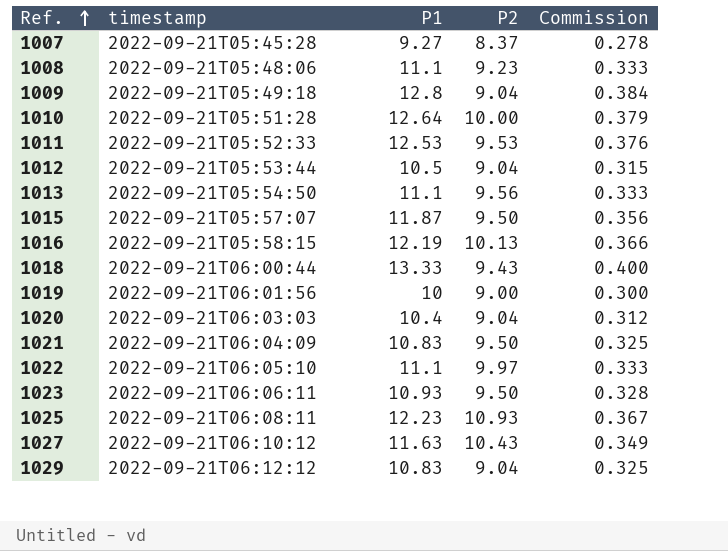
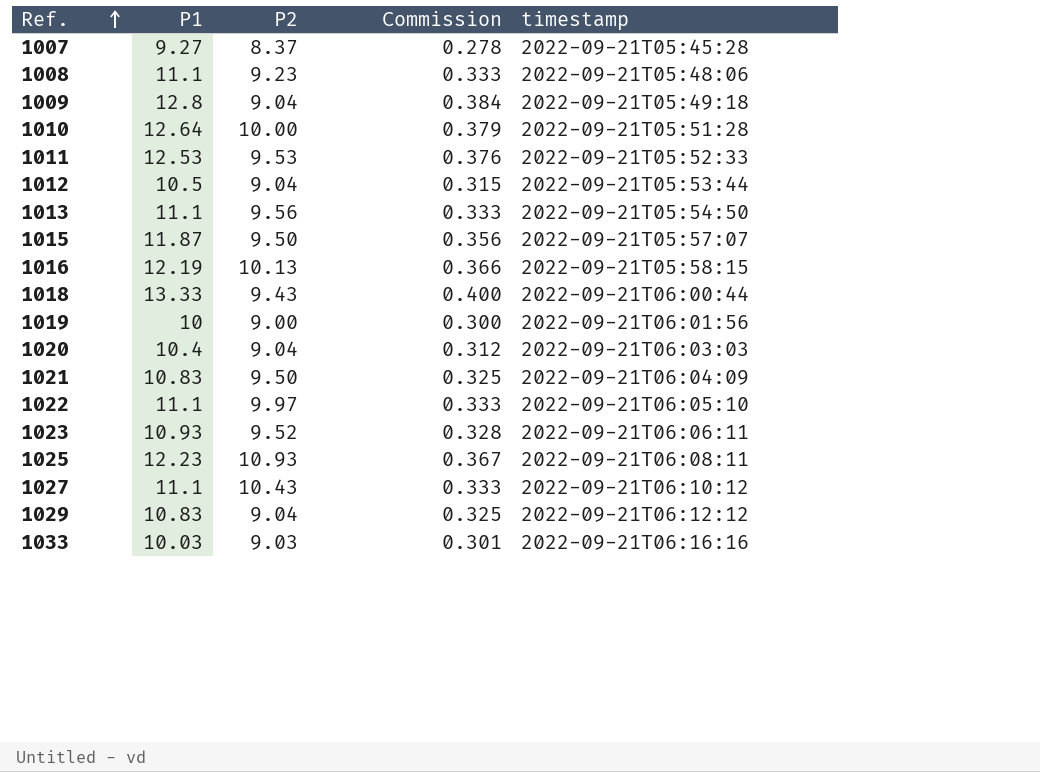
column timestamp | position: 2 -> 5
1023 | P2: 9.50 -> 9.52
1027 | P1: 11.63 -> 11.1
1027 | Commission: 0.349 -> 0.333
row 1033: none -> 10.03 | 9.03 | 0.301 | 2022-09-21T06:16:16

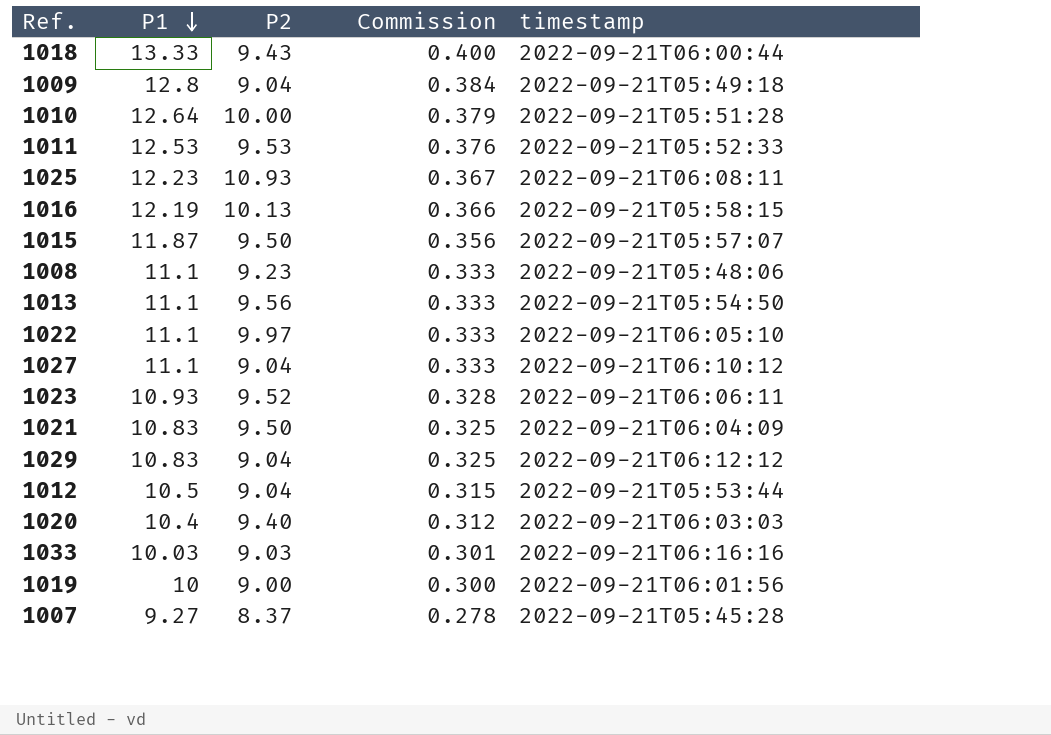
row order: Ref. ascending -> P1 descending
1027 | P2: 10.43 -> 9.04
1020 | P2: 9.04 -> 9.40

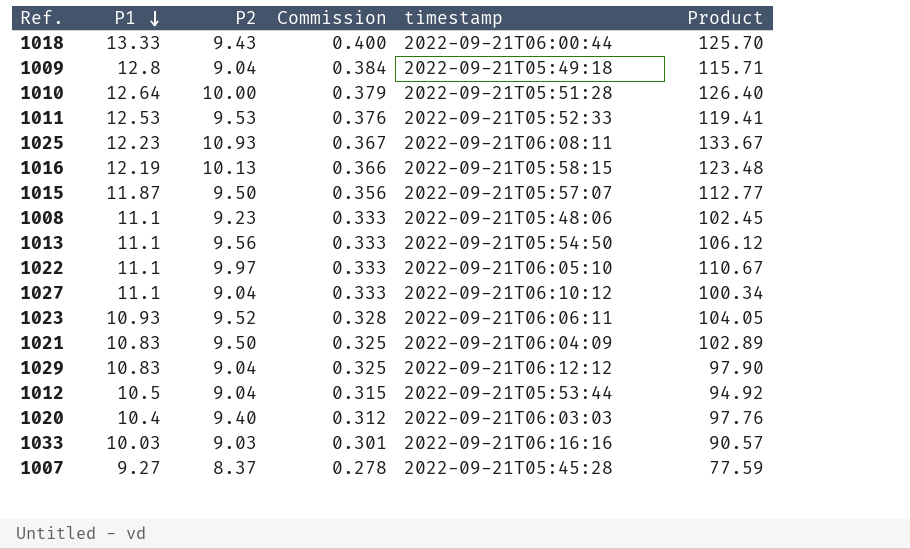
column Product | formula: none -> [P1] * [P2]
row 1019: 10 | 9.00 | 0.300 | 2022-09-21T06:01:56 -> none

